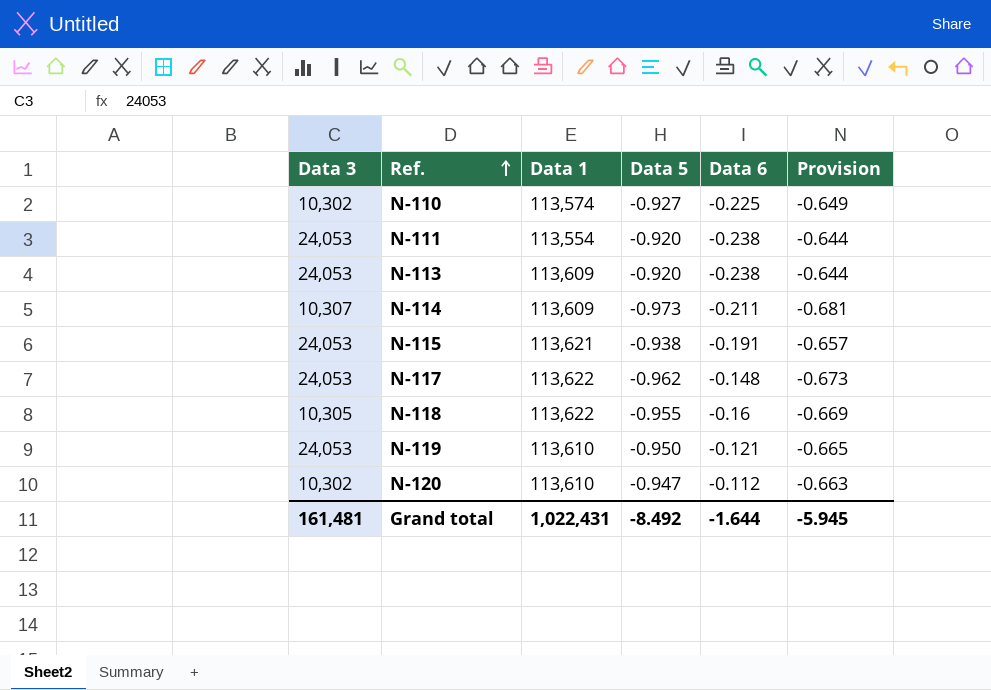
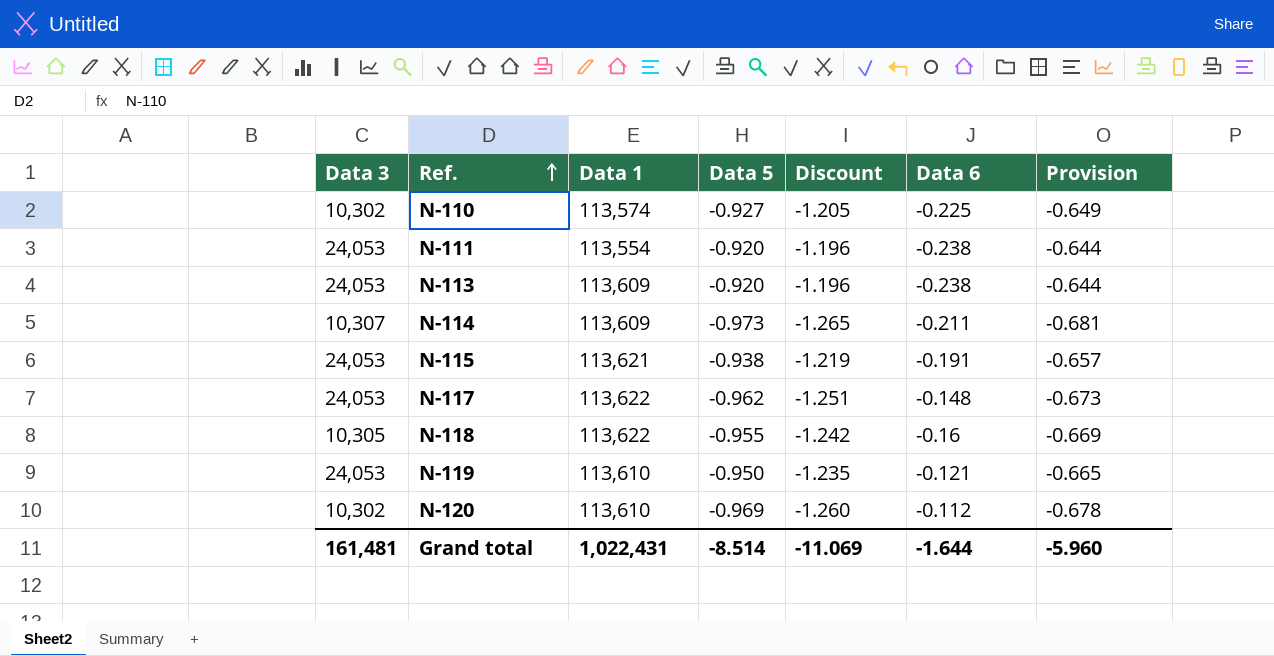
column Discount | formula: none -> [Data 5] * 1.3
N-120 | Data 5: -0.947 -> -0.969
N-120 | Provision: -0.663 -> -0.678
Grand total | Data 5: -8.492 -> -8.514
Grand total | Provision: -5.945 -> -5.960

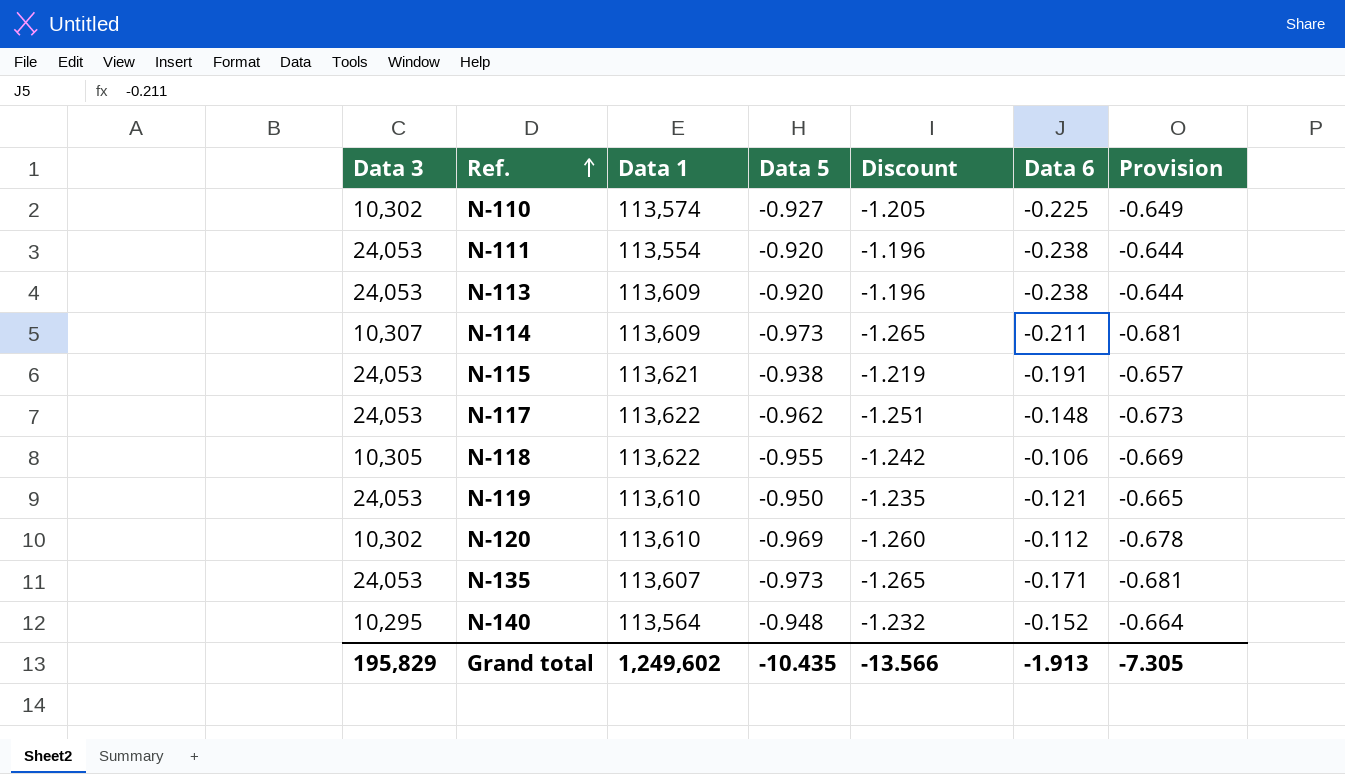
N-118 | Data 6: -0.16 -> -0.106
row N-135: none -> 24,053 | 113,607 | -0.973 | -1.265 | -0.171 | -0.681
row N-140: none -> 10,295 | 113,564 | -0.948 | -1.232 | -0.152 | -0.664
Grand total | Data 3: 161,481 -> 195,829
Grand total | Data 1: 1,022,431 -> 1,249,602
Grand total | Data 5: -8.514 -> -10.435
Grand total | Discount: -11.069 -> -13.566
Grand total | Data 6: -1.644 -> -1.913
Grand total | Provision: -5.960 -> -7.305

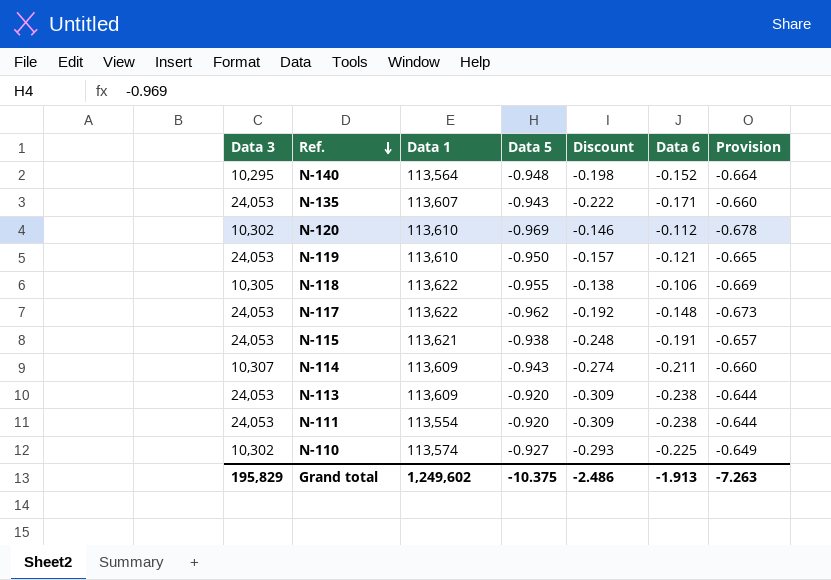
row order: Ref. ascending -> Ref. descending
column Discount | formula: [Data 5] * 1.3 -> [Data 6] * 1.3
N-135 | Data 5: -0.973 -> -0.943
N-135 | Provision: -0.681 -> -0.660
N-114 | Data 5: -0.973 -> -0.943
N-114 | Provision: -0.681 -> -0.660
Grand total | Data 5: -10.435 -> -10.375
Grand total | Discount: -13.566 -> -2.486
Grand total | Provision: -7.305 -> -7.263

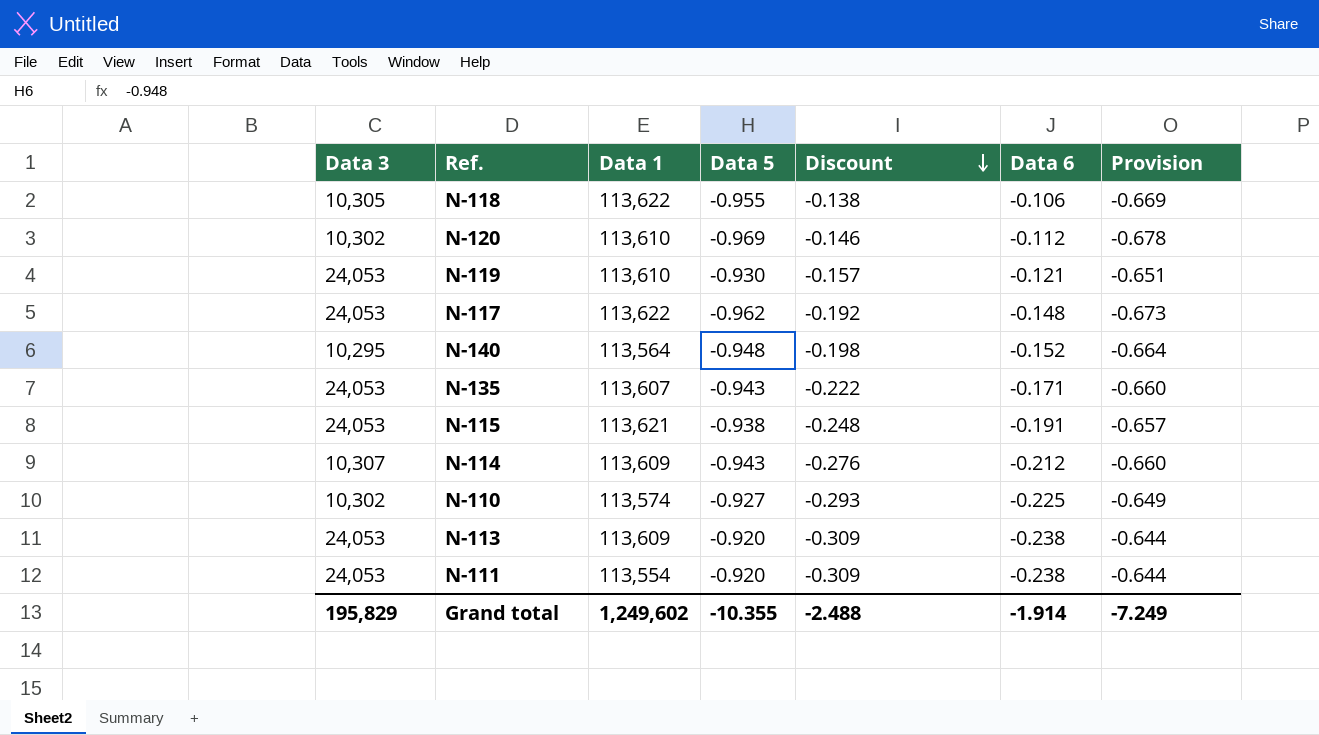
row order: Ref. descending -> Discount descending
N-119 | Data 5: -0.950 -> -0.930
N-119 | Provision: -0.665 -> -0.651
N-114 | Discount: -0.274 -> -0.276
N-114 | Data 6: -0.211 -> -0.212
Grand total | Data 5: -10.375 -> -10.355
Grand total | Discount: -2.486 -> -2.488
Grand total | Data 6: -1.913 -> -1.914
Grand total | Provision: -7.263 -> -7.249

